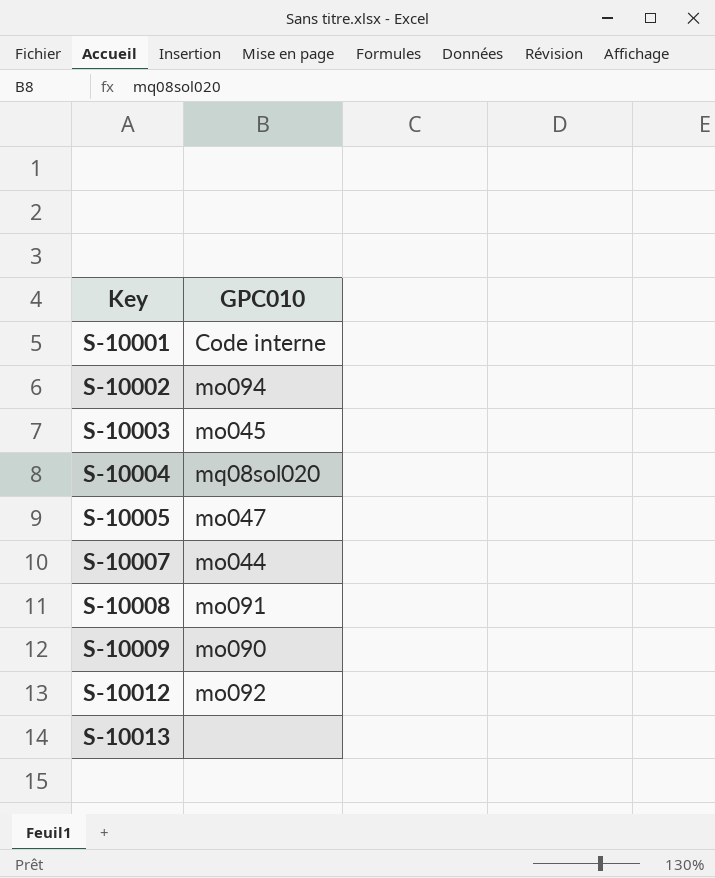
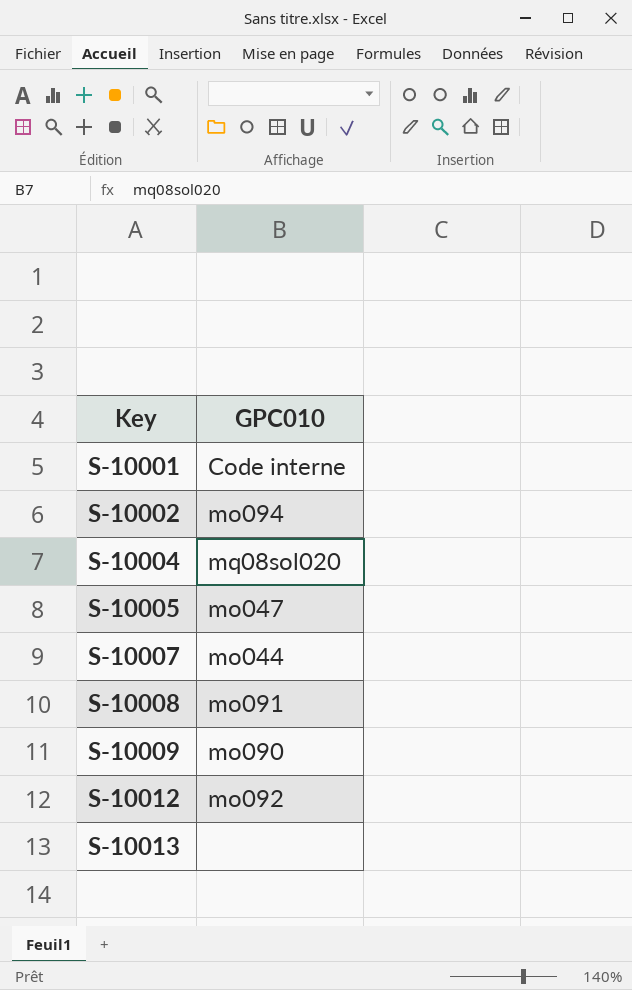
row S-10003: mo045 -> none

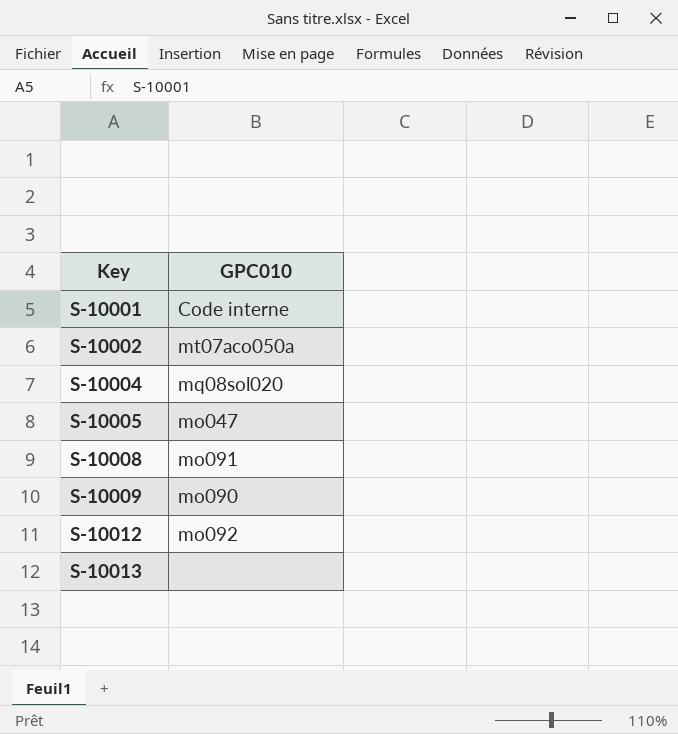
row S-10007: mo044 -> none
S-10002 | GPC010: mo094 -> mt07aco050a

